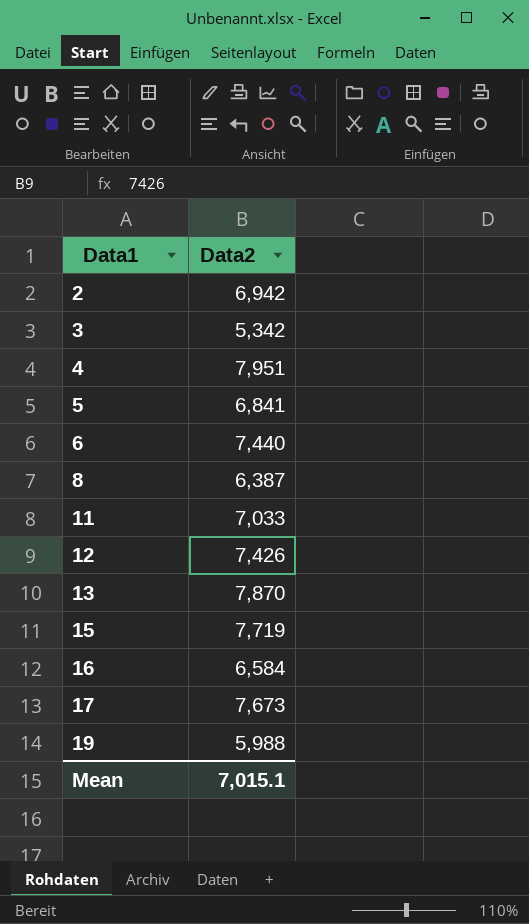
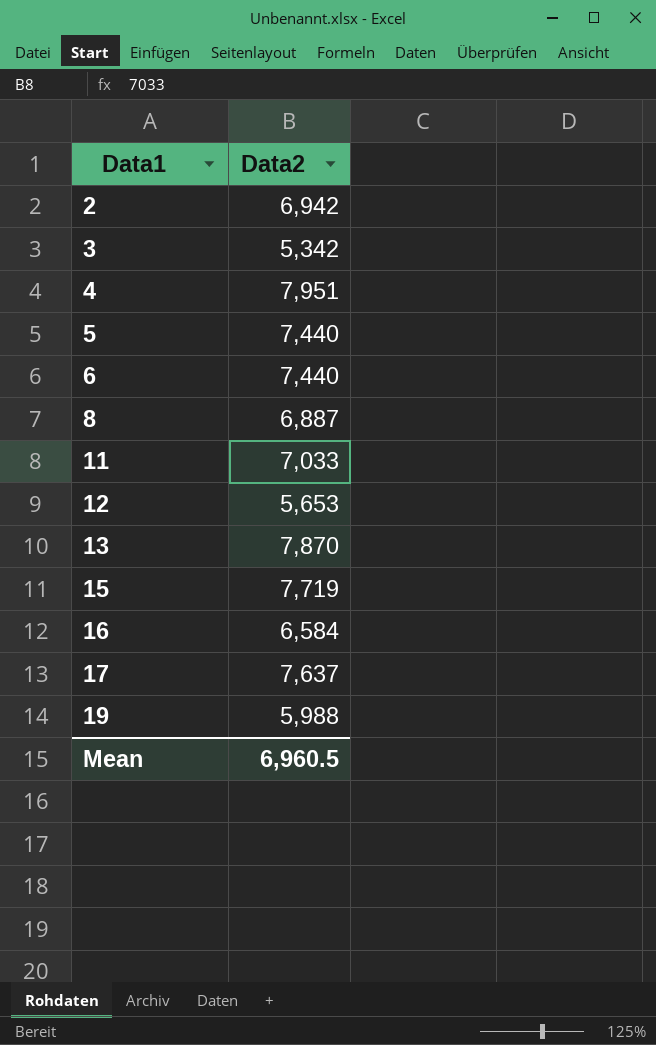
5 | Data2: 6,841 -> 7,440
8 | Data2: 6,387 -> 6,887
12 | Data2: 7,426 -> 5,653
17 | Data2: 7,673 -> 7,637
Mean | Data2: 7,015.1 -> 6,960.5

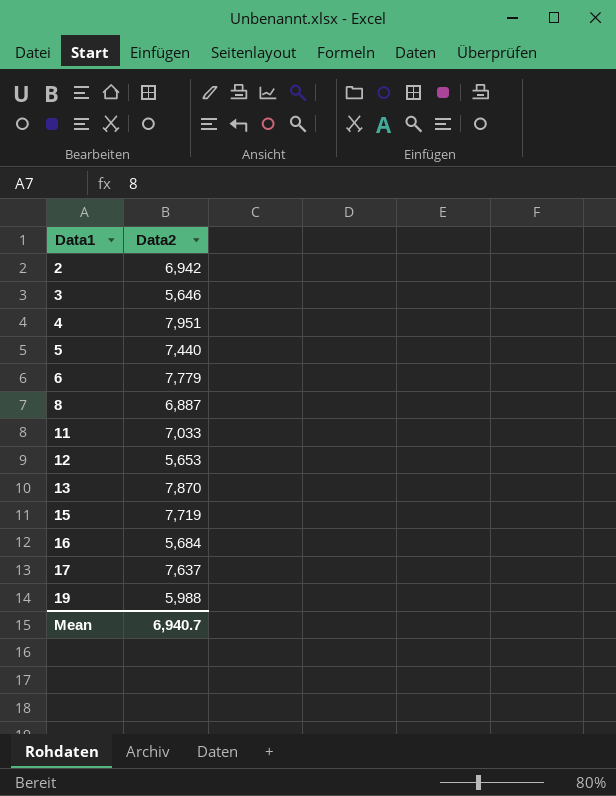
3 | Data2: 5,342 -> 5,646
6 | Data2: 7,440 -> 7,779
16 | Data2: 6,584 -> 5,684
Mean | Data2: 6,960.5 -> 6,940.7

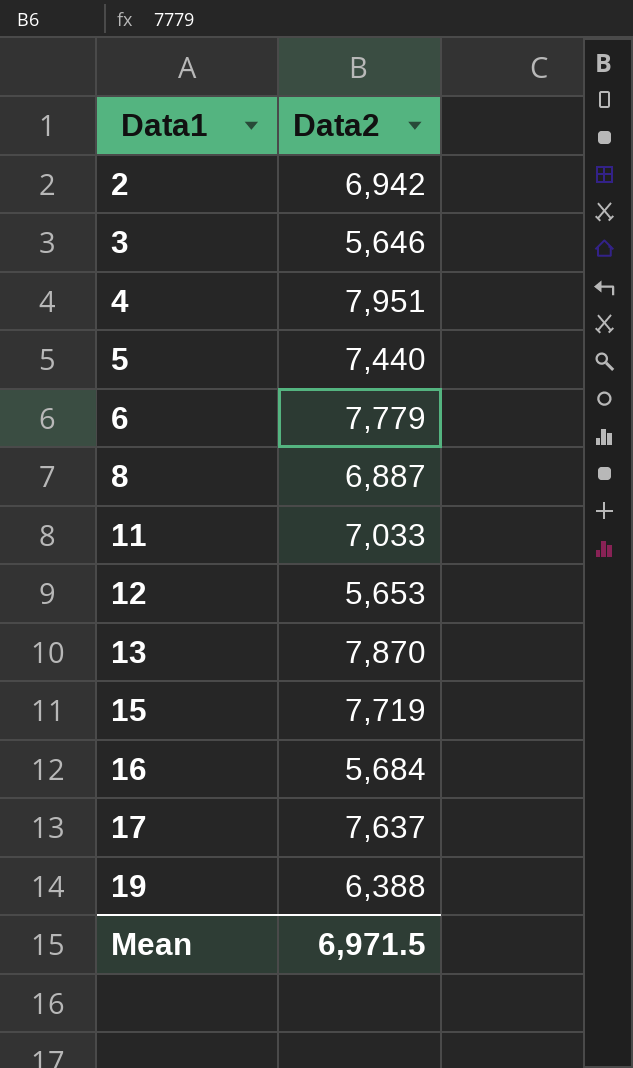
19 | Data2: 5,988 -> 6,388
Mean | Data2: 6,940.7 -> 6,971.5

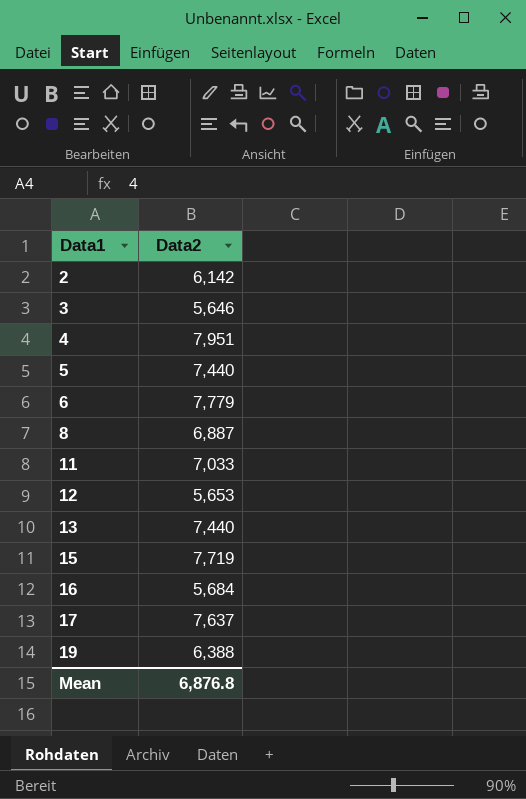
2 | Data2: 6,942 -> 6,142
13 | Data2: 7,870 -> 7,440
Mean | Data2: 6,971.5 -> 6,876.8

